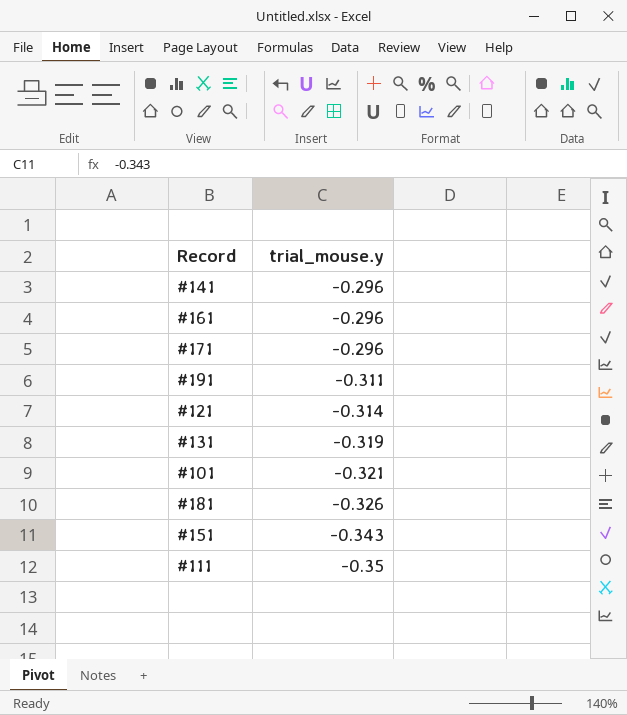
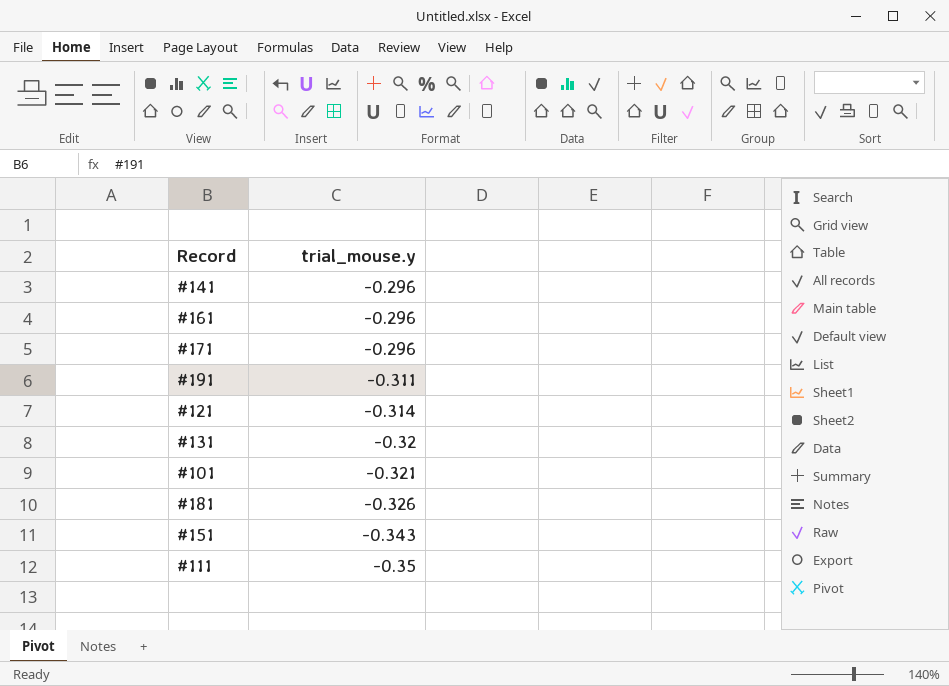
#131 | trial_mouse.y: -0.319 -> -0.32

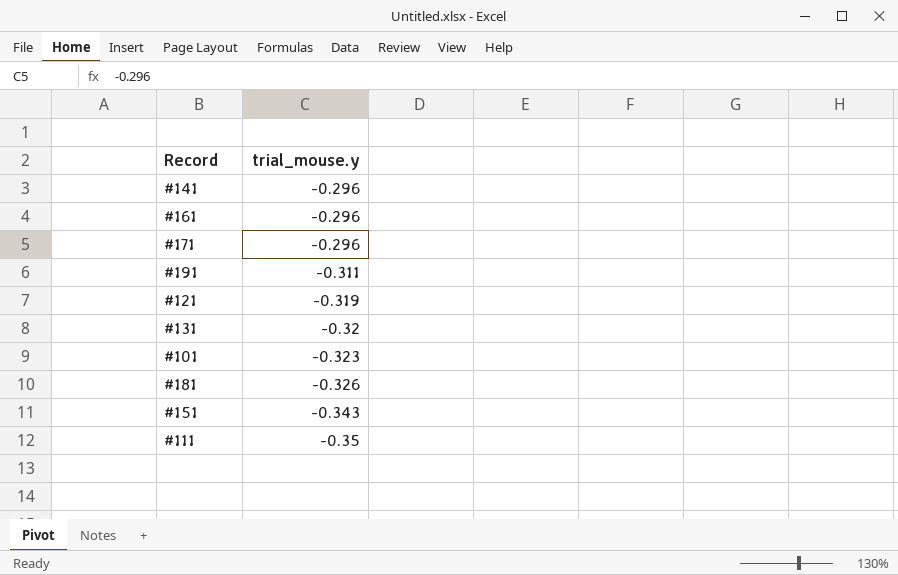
#121 | trial_mouse.y: -0.314 -> -0.319
#101 | trial_mouse.y: -0.321 -> -0.323

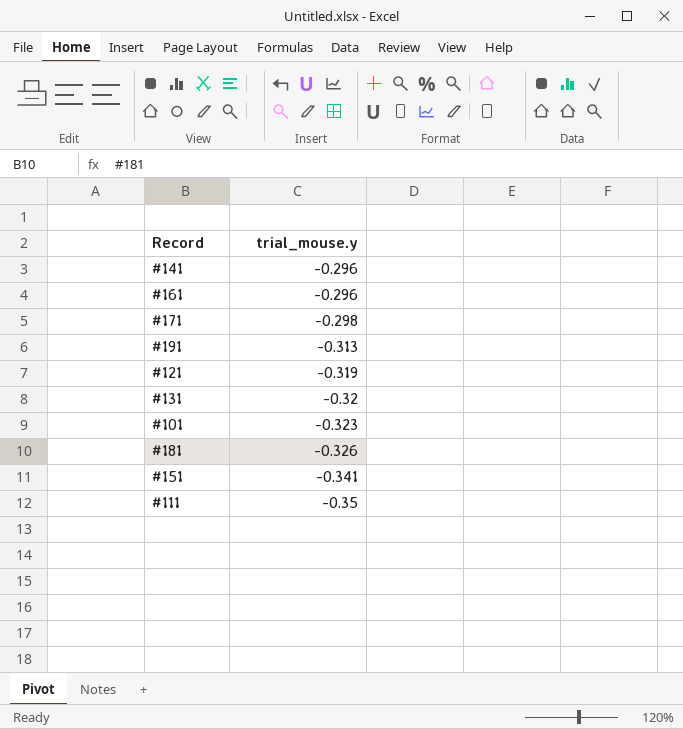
#171 | trial_mouse.y: -0.296 -> -0.298
#191 | trial_mouse.y: -0.311 -> -0.313
#151 | trial_mouse.y: -0.343 -> -0.341

